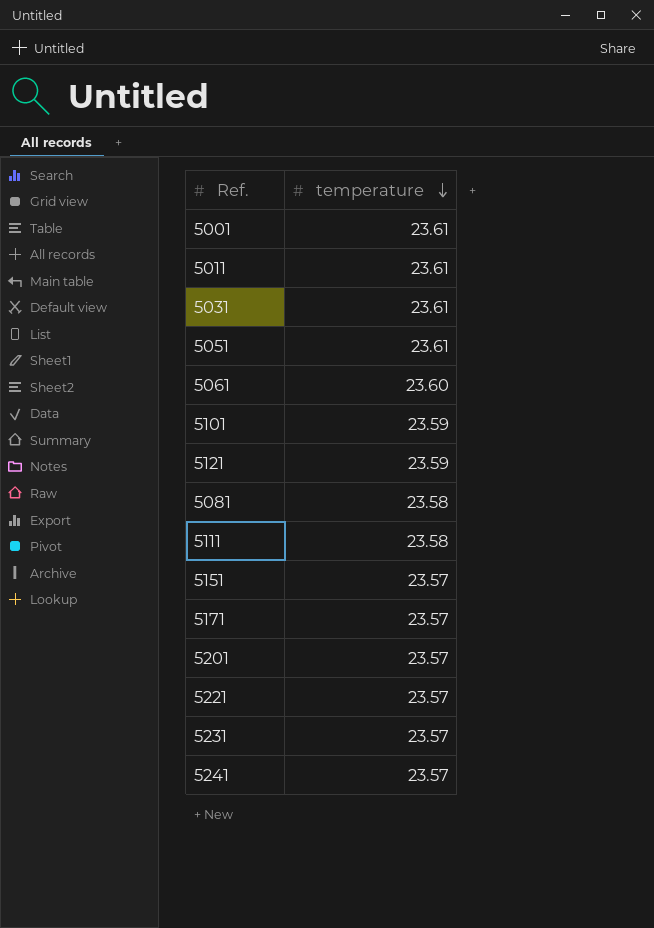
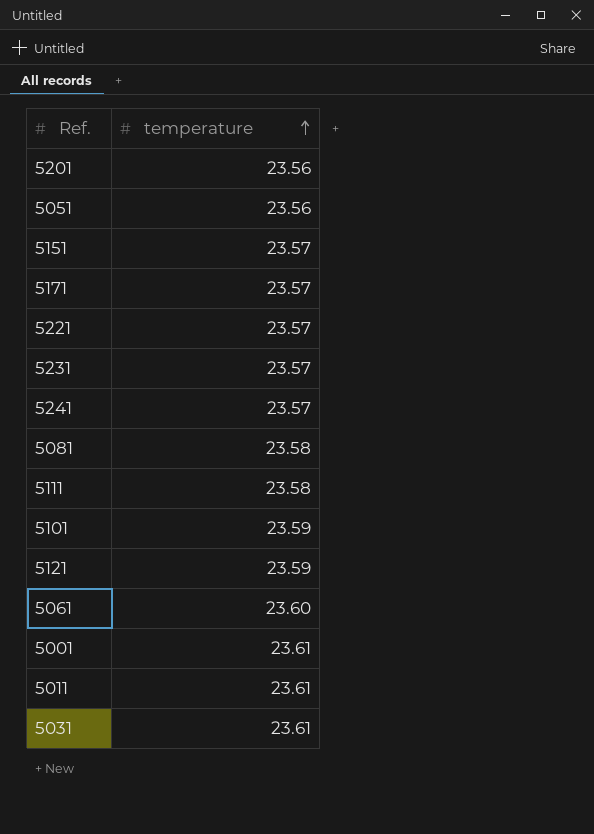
row order: temperature descending -> temperature ascending
5201 | temperature: 23.57 -> 23.56
5051 | temperature: 23.61 -> 23.56

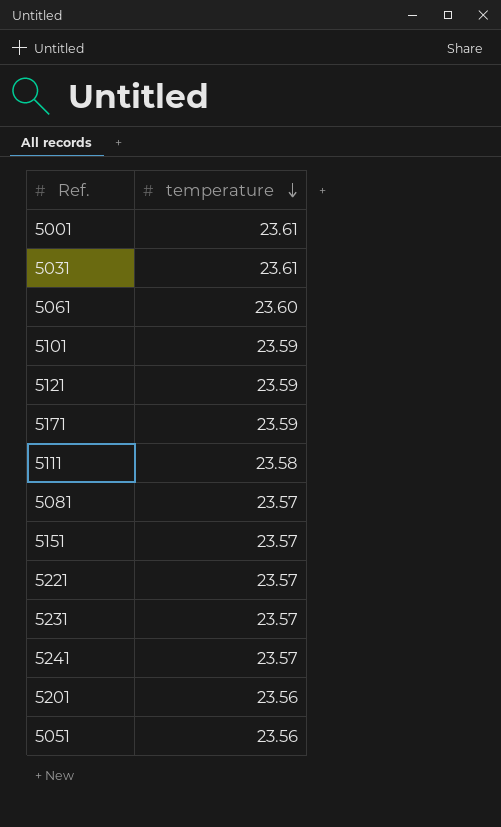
row order: temperature ascending -> temperature descending
row 5011: 23.61 -> none
5171 | temperature: 23.57 -> 23.59
5081 | temperature: 23.58 -> 23.57

